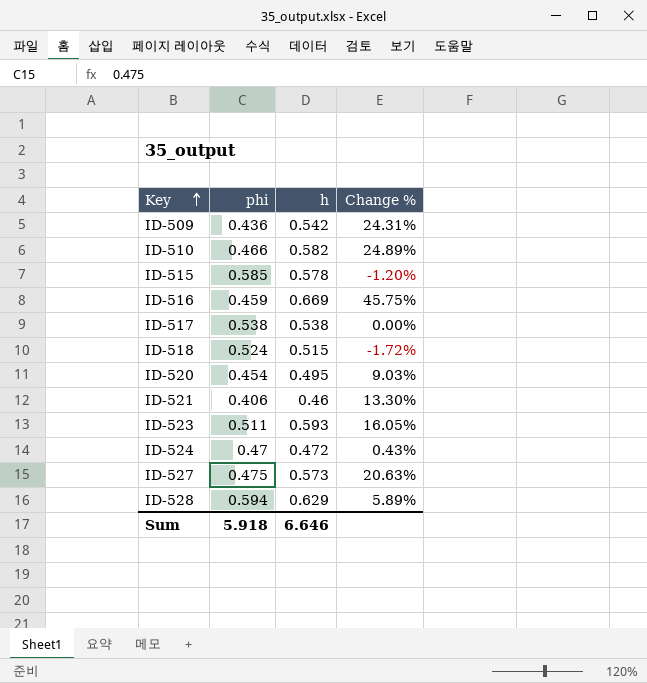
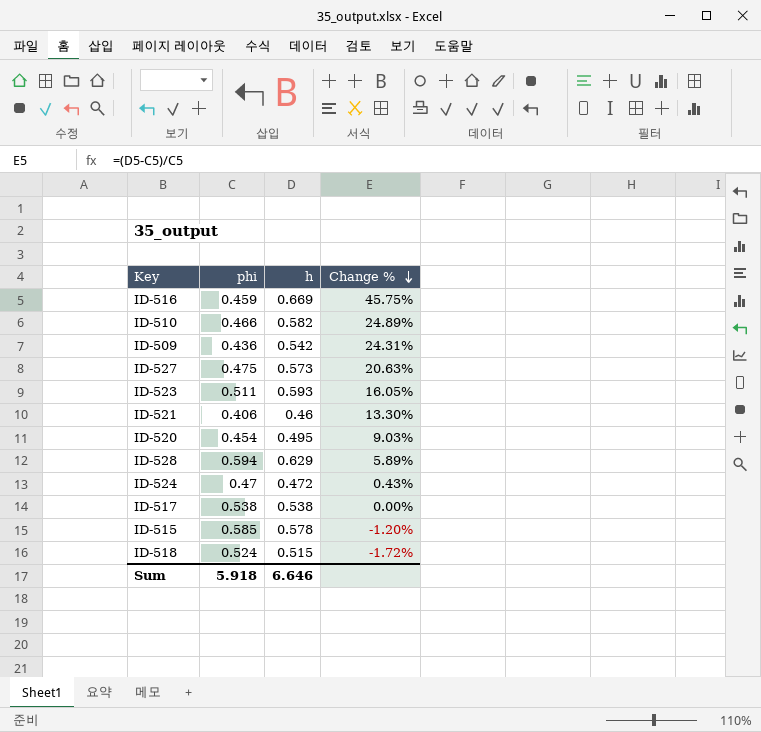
row order: Key ascending -> Change % descending

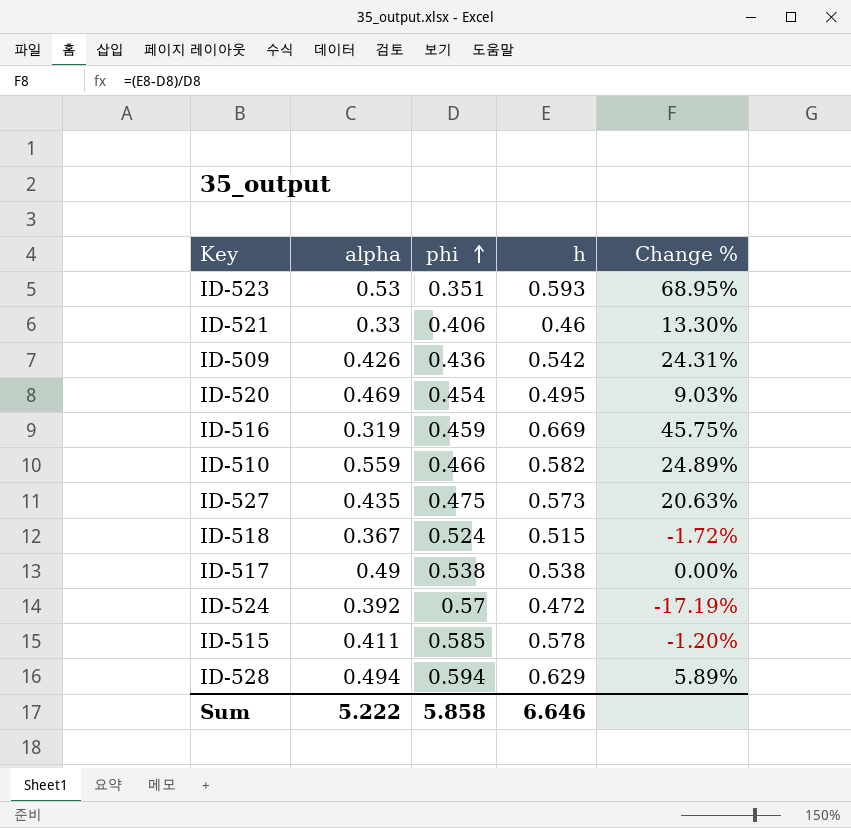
row order: Change % descending -> phi ascending
column alpha | position: none -> 2
ID-523 | phi: 0.511 -> 0.351
ID-523 | Change %: 16.05% -> 68.95%
ID-524 | phi: 0.47 -> 0.57
ID-524 | Change %: 0.43% -> -17.19%
Sum | phi: 5.918 -> 5.858

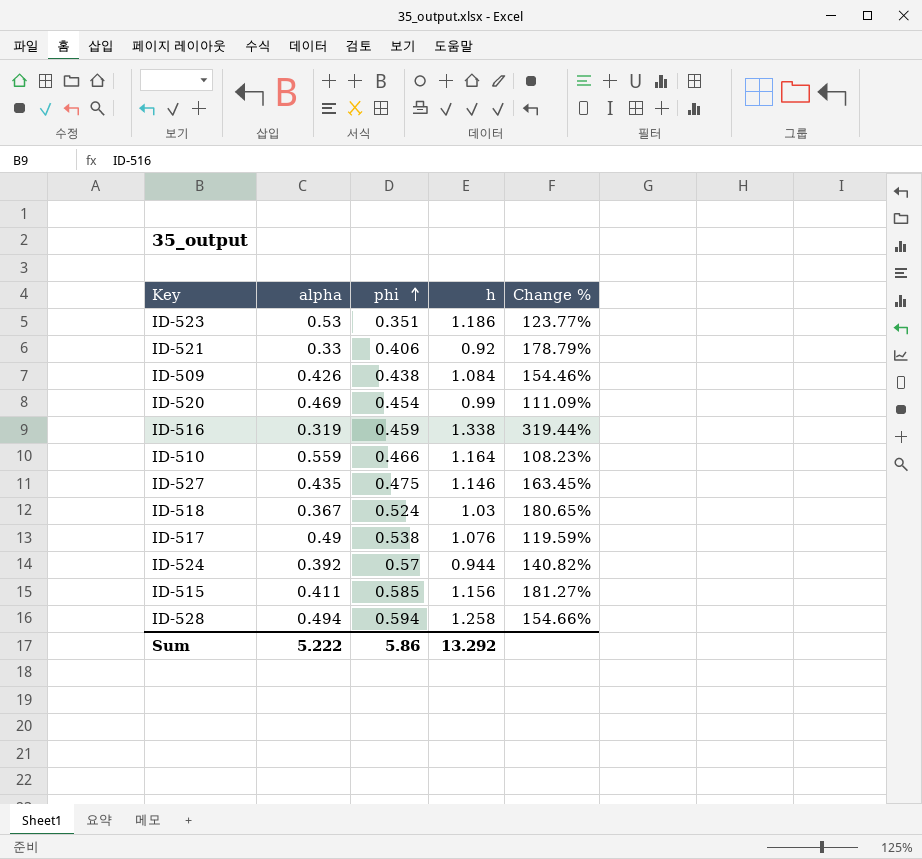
column Change % | formula: ([h] - [phi]) / [phi] -> ([h] - [alpha]) / [alpha]
ID-523 | h: 0.593 -> 1.186
ID-521 | h: 0.46 -> 0.92
ID-509 | phi: 0.436 -> 0.438
ID-509 | h: 0.542 -> 1.084
ID-520 | h: 0.495 -> 0.99
ID-516 | h: 0.669 -> 1.338
ID-510 | h: 0.582 -> 1.164
ID-527 | h: 0.573 -> 1.146
ID-518 | h: 0.515 -> 1.03
ID-517 | h: 0.538 -> 1.076
ID-524 | h: 0.472 -> 0.944
ID-515 | h: 0.578 -> 1.156
ID-528 | h: 0.629 -> 1.258
Sum | phi: 5.858 -> 5.86
Sum | h: 6.646 -> 13.292

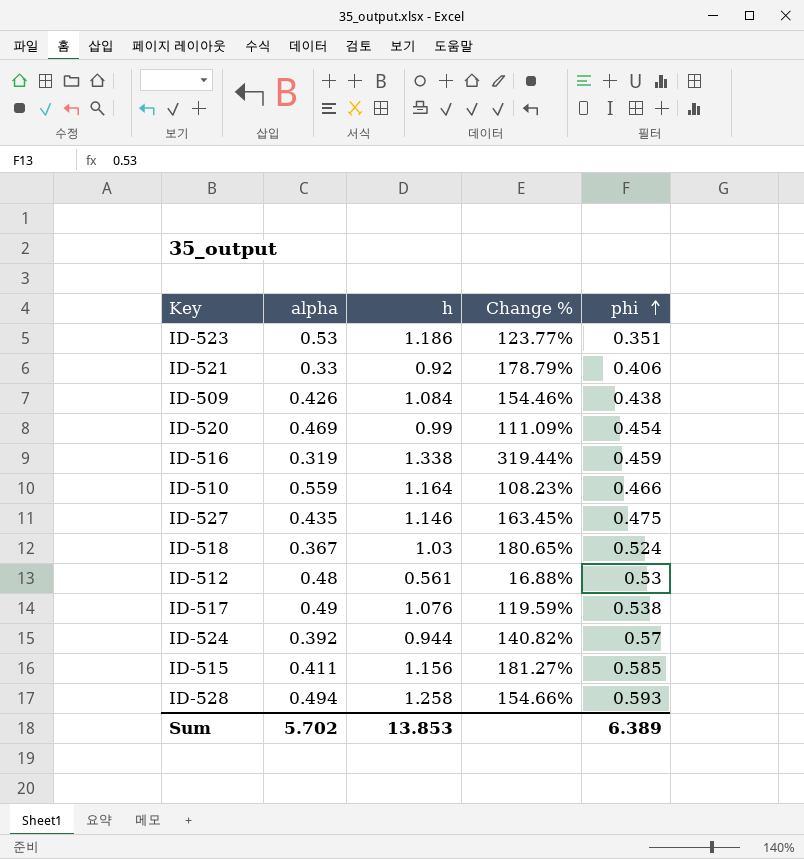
column phi | position: 3 -> 5
row ID-512: none -> 0.48 | 0.561 | 16.88% | 0.53
ID-528 | phi: 0.594 -> 0.593
Sum | alpha: 5.222 -> 5.702
Sum | h: 13.292 -> 13.853
Sum | phi: 5.86 -> 6.389

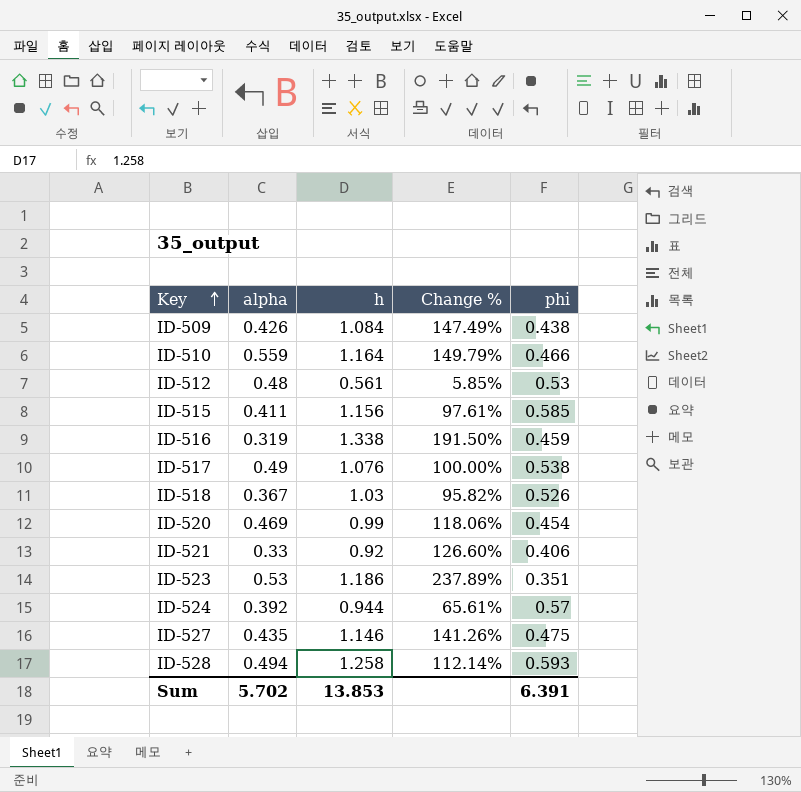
row order: phi ascending -> Key ascending
column Change % | formula: ([h] - [alpha]) / [alpha] -> ([h] - [phi]) / [phi]
ID-518 | phi: 0.524 -> 0.526
Sum | phi: 6.389 -> 6.391

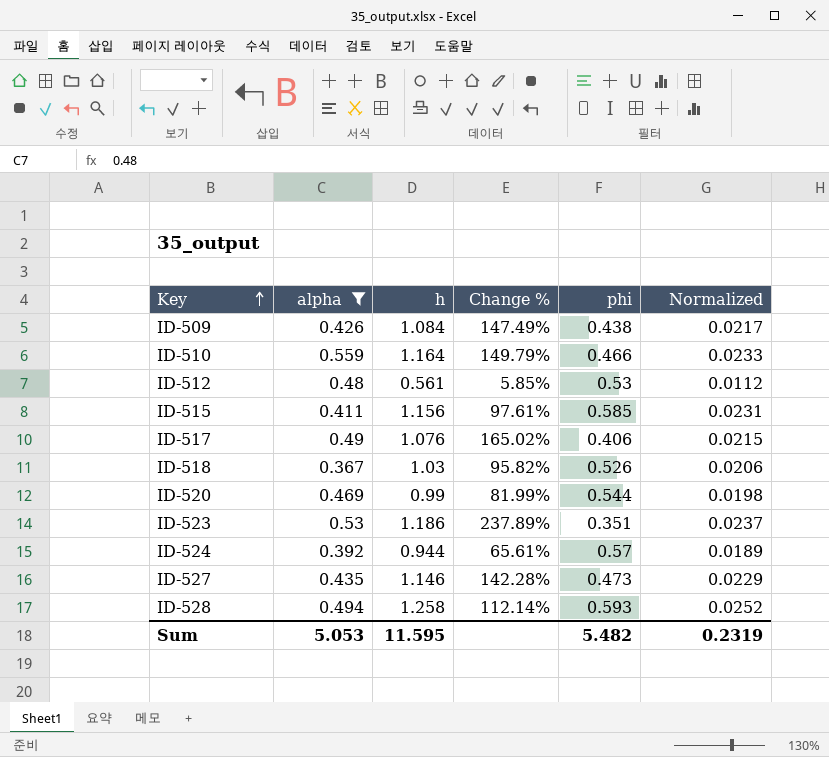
filter: none -> alpha >= 0.367
column Normalized | formula: none -> [h] * 0.02
ID-517 | Change %: 100.00% -> 165.02%
ID-517 | phi: 0.538 -> 0.406
ID-520 | Change %: 118.06% -> 81.99%
ID-520 | phi: 0.454 -> 0.544
ID-527 | Change %: 141.26% -> 142.28%
ID-527 | phi: 0.475 -> 0.473
Sum | alpha: 5.702 -> 5.053
Sum | h: 13.853 -> 11.595
Sum | phi: 6.391 -> 5.482

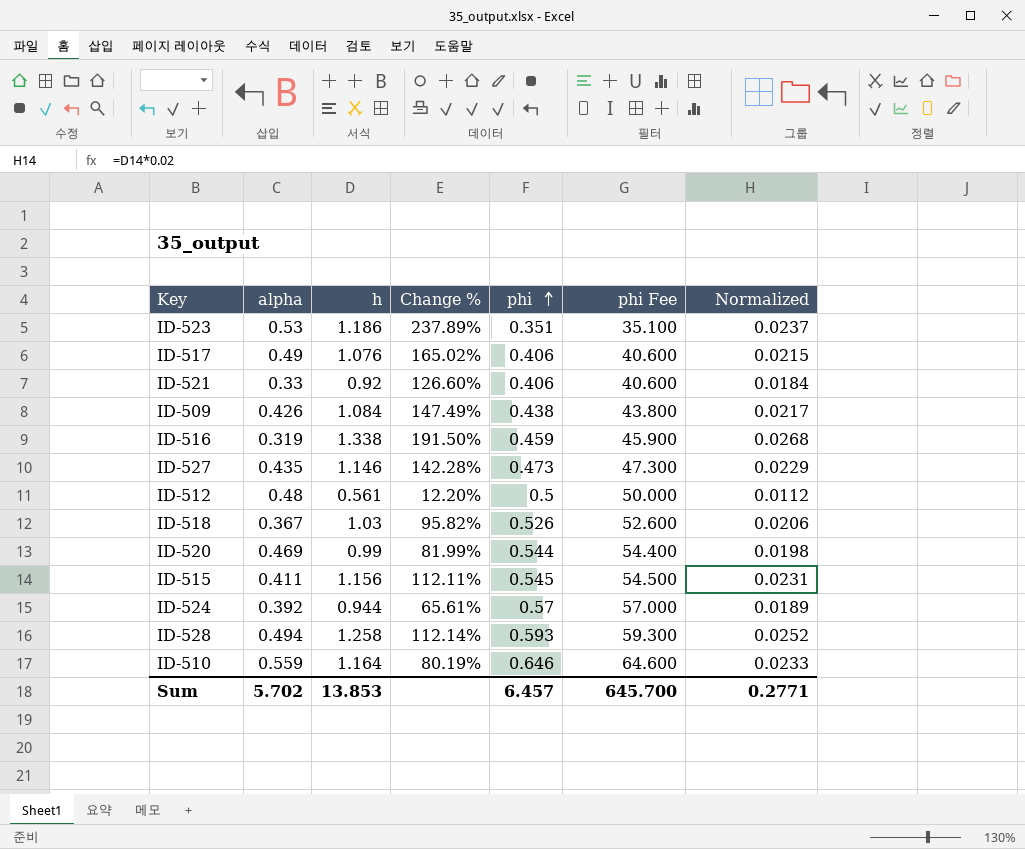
filter: alpha >= 0.367 -> none
row order: Key ascending -> phi ascending
column phi Fee | formula: none -> [phi] * 100
ID-512 | Change %: 5.85% -> 12.20%
ID-512 | phi: 0.53 -> 0.5
ID-515 | Change %: 97.61% -> 112.11%
ID-515 | phi: 0.585 -> 0.545
ID-510 | Change %: 149.79% -> 80.19%
ID-510 | phi: 0.466 -> 0.646
Sum | alpha: 5.053 -> 5.702
Sum | h: 11.595 -> 13.853
Sum | phi: 5.482 -> 6.457
Sum | Normalized: 0.2319 -> 0.2771

